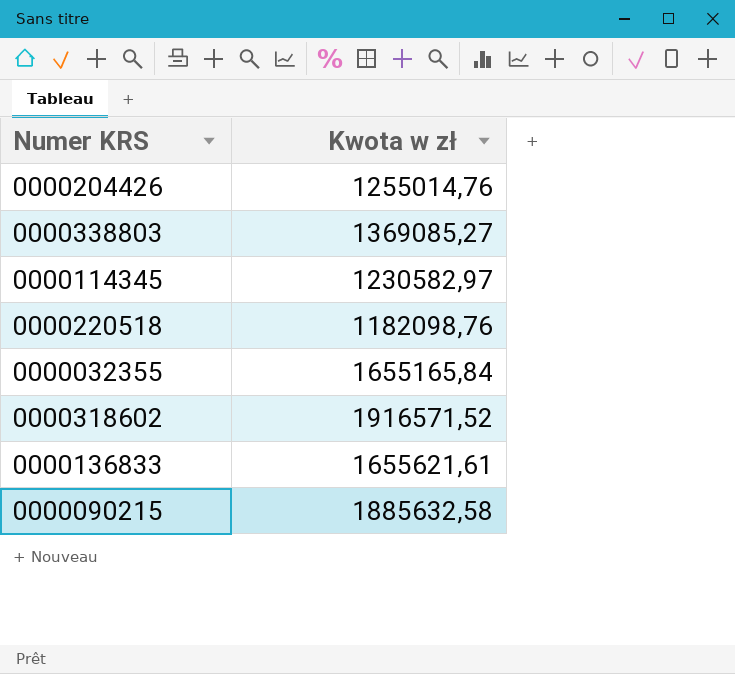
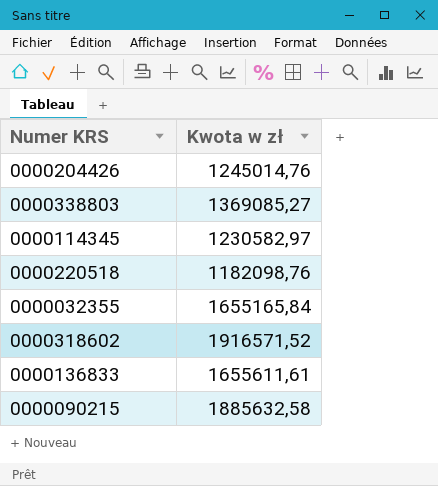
0000204426 | Kwota w zł: 1255014,76 -> 1245014,76
0000136833 | Kwota w zł: 1655621,61 -> 1655611,61

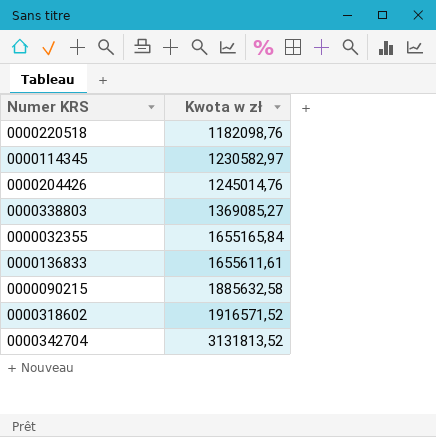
row order: none -> Kwota w zł ascending
row 0000342704: none -> 3131813,52

